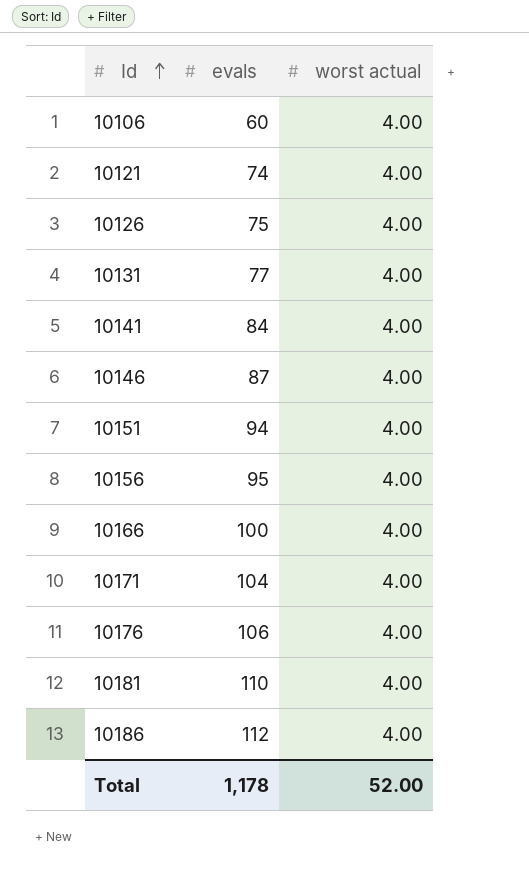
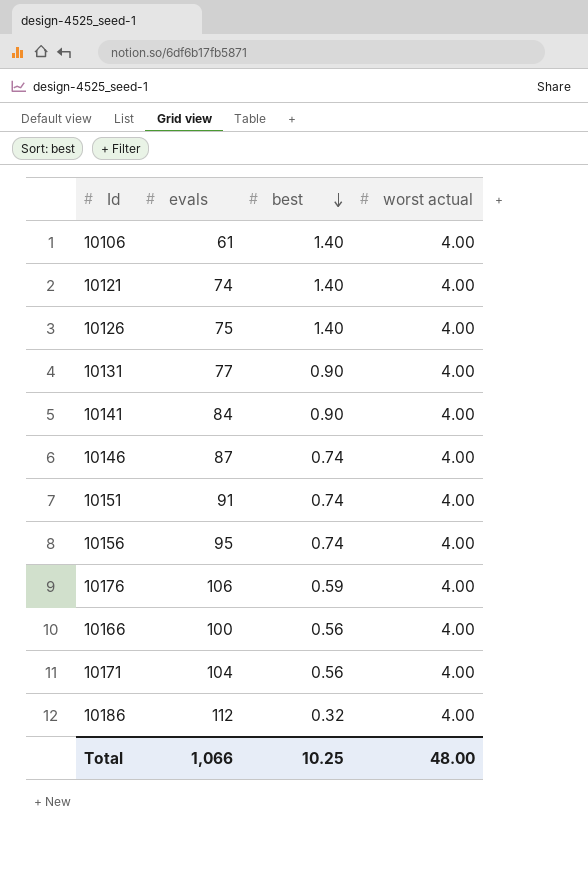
row order: Id ascending -> best descending
column best | position: none -> 3
row 10181: 110 | 4.00 -> none
10106 | evals: 60 -> 61
10151 | evals: 94 -> 91
Total | evals: 1,178 -> 1,066
Total | worst actual: 52.00 -> 48.00

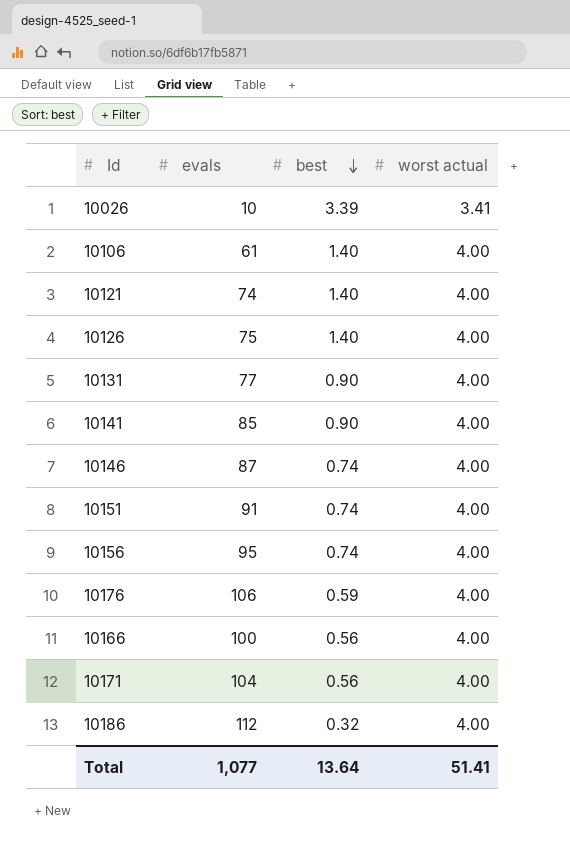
row 10026: none -> 10 | 3.39 | 3.41
10141 | evals: 84 -> 85
Total | evals: 1,066 -> 1,077
Total | best: 10.25 -> 13.64
Total | worst actual: 48.00 -> 51.41

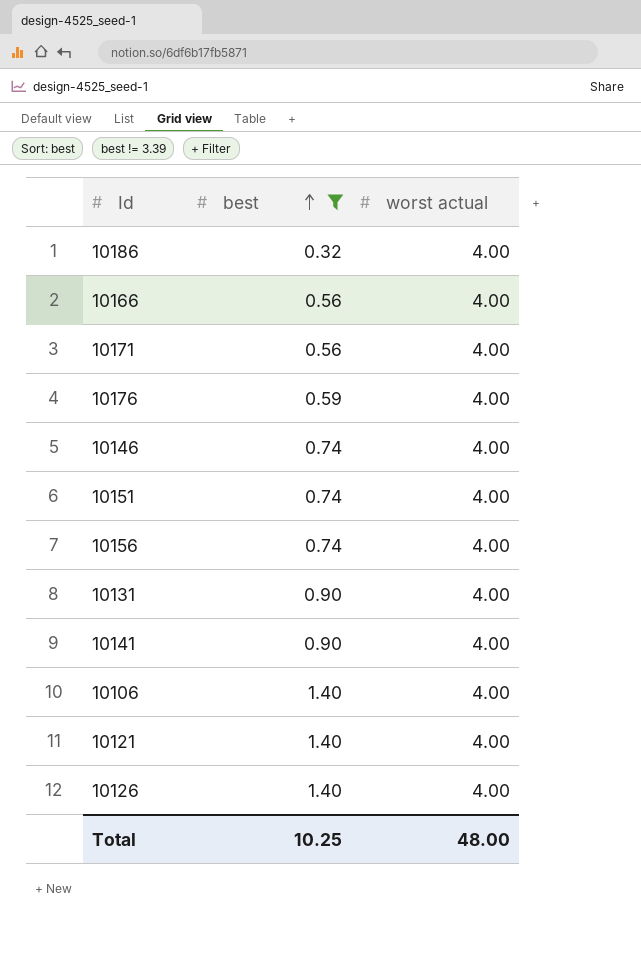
filter: none -> best != 3.39
row order: best descending -> best ascending
column evals | position: 2 -> none
Total | best: 13.64 -> 10.25
Total | worst actual: 51.41 -> 48.00

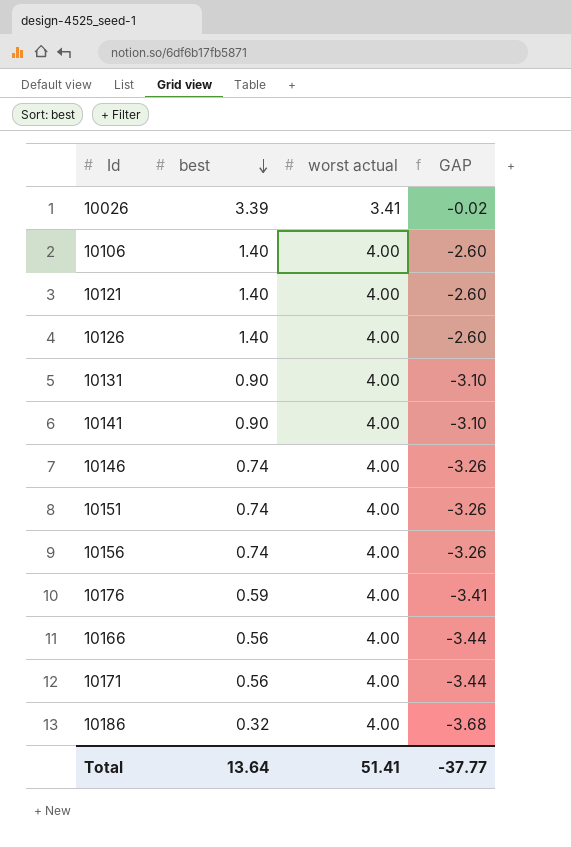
filter: best != 3.39 -> none
row order: best ascending -> best descending
column GAP | formula: none -> [best] - [worst actual]
Total | best: 10.25 -> 13.64
Total | worst actual: 48.00 -> 51.41

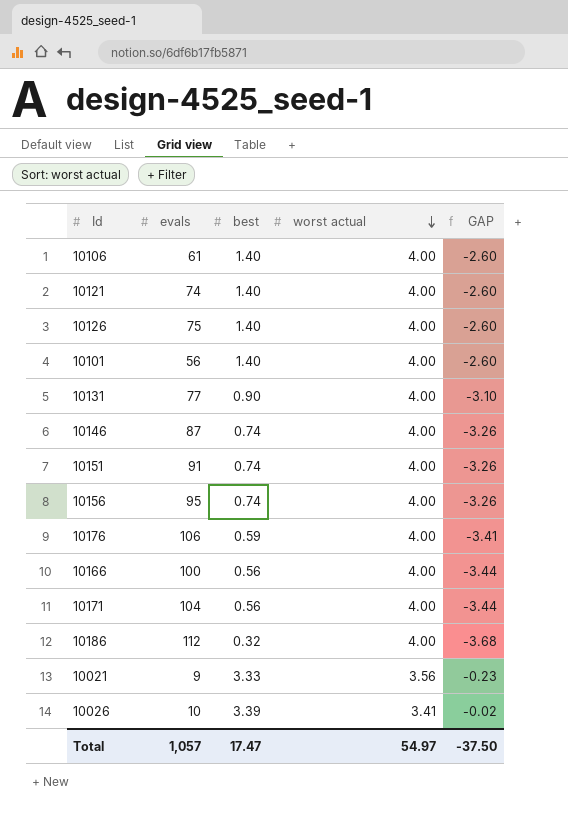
row order: best descending -> worst actual descending
column evals | position: none -> 2
row 10141: 0.90 | 4.00 | -3.10 -> none
row 10101: none -> 56 | 1.40 | 4.00 | -2.60
row 10021: none -> 9 | 3.33 | 3.56 | -0.23
Total | best: 13.64 -> 17.47
Total | worst actual: 51.41 -> 54.97
Total | GAP: -37.77 -> -37.50

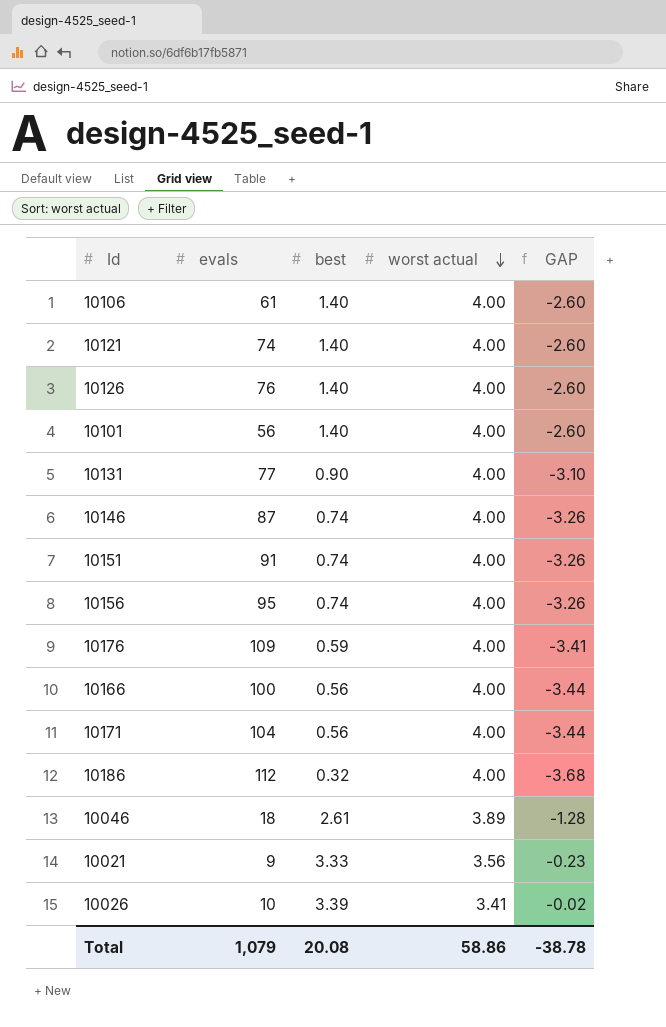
10126 | evals: 75 -> 76
10176 | evals: 106 -> 109
row 10046: none -> 18 | 2.61 | 3.89 | -1.28
Total | evals: 1,057 -> 1,079
Total | best: 17.47 -> 20.08
Total | worst actual: 54.97 -> 58.86
Total | GAP: -37.50 -> -38.78

